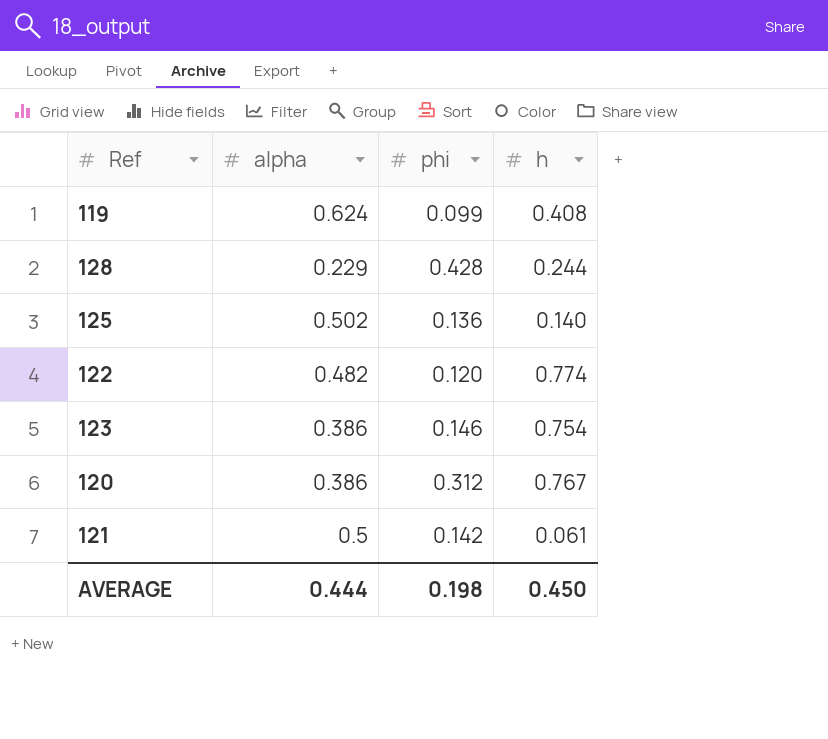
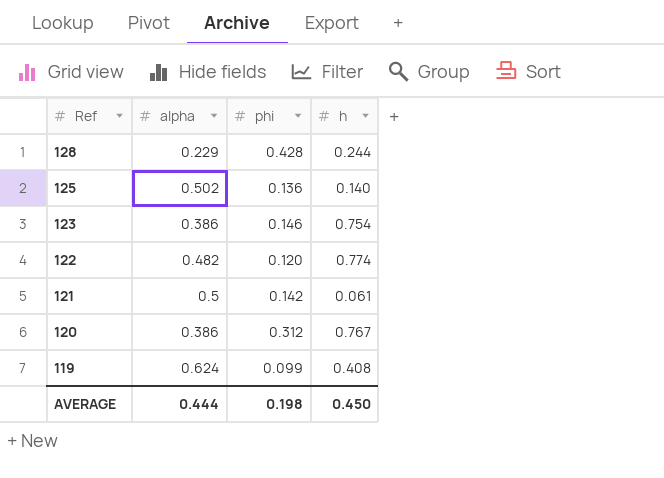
row order: none -> Ref descending

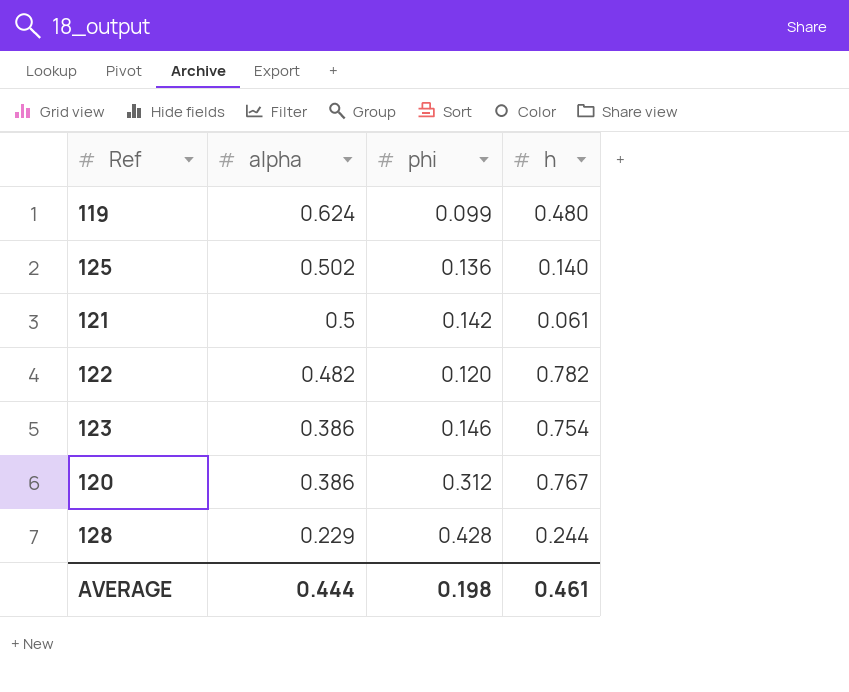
row order: Ref descending -> alpha descending
119 | h: 0.408 -> 0.480
122 | h: 0.774 -> 0.782
AVERAGE | h: 0.450 -> 0.461

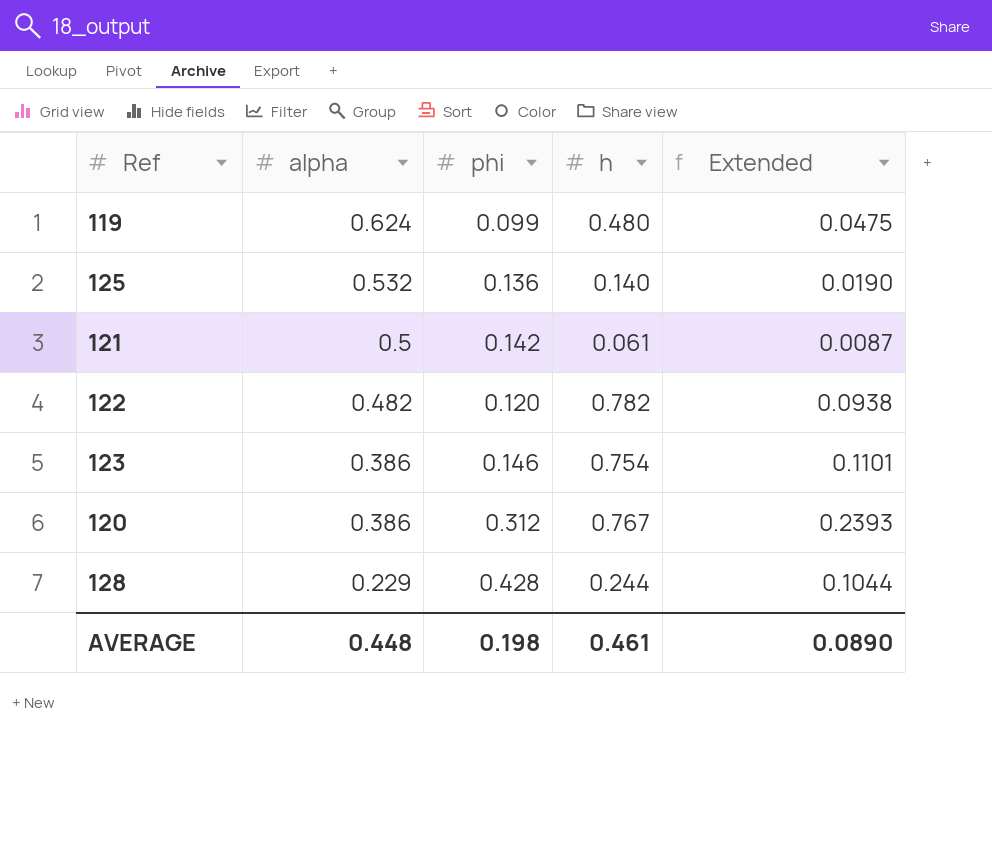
column Extended | formula: none -> [phi] * [h]
125 | alpha: 0.502 -> 0.532
AVERAGE | alpha: 0.444 -> 0.448

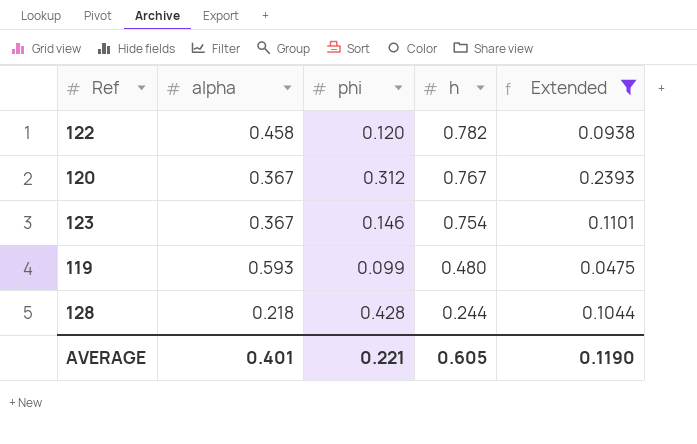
filter: none -> Extended >= 0.0475
row order: alpha descending -> h descending
122 | alpha: 0.482 -> 0.458
120 | alpha: 0.386 -> 0.367
123 | alpha: 0.386 -> 0.367
119 | alpha: 0.624 -> 0.593
128 | alpha: 0.229 -> 0.218
AVERAGE | alpha: 0.448 -> 0.401
AVERAGE | phi: 0.198 -> 0.221
AVERAGE | h: 0.461 -> 0.605
AVERAGE | Extended: 0.0890 -> 0.1190

